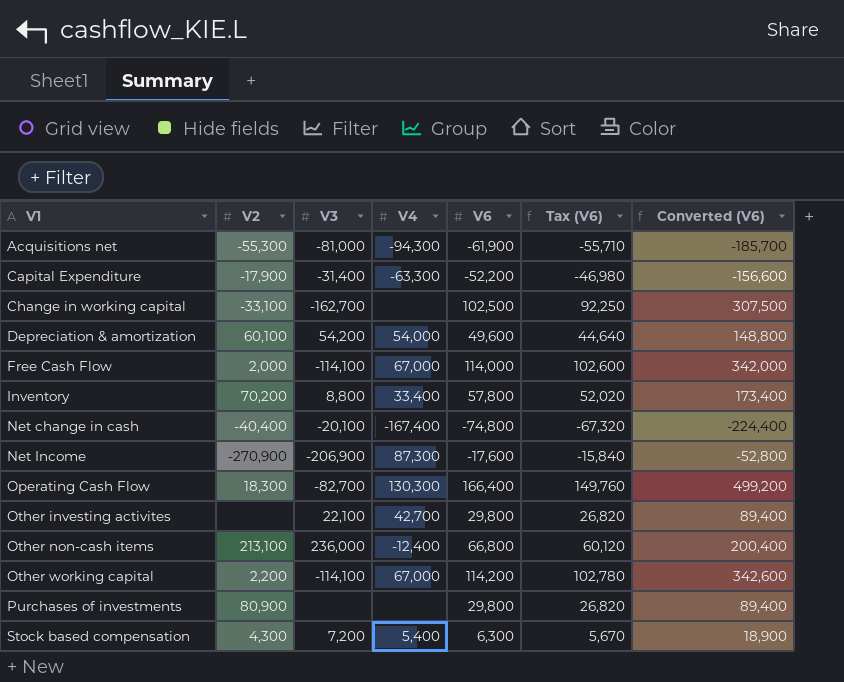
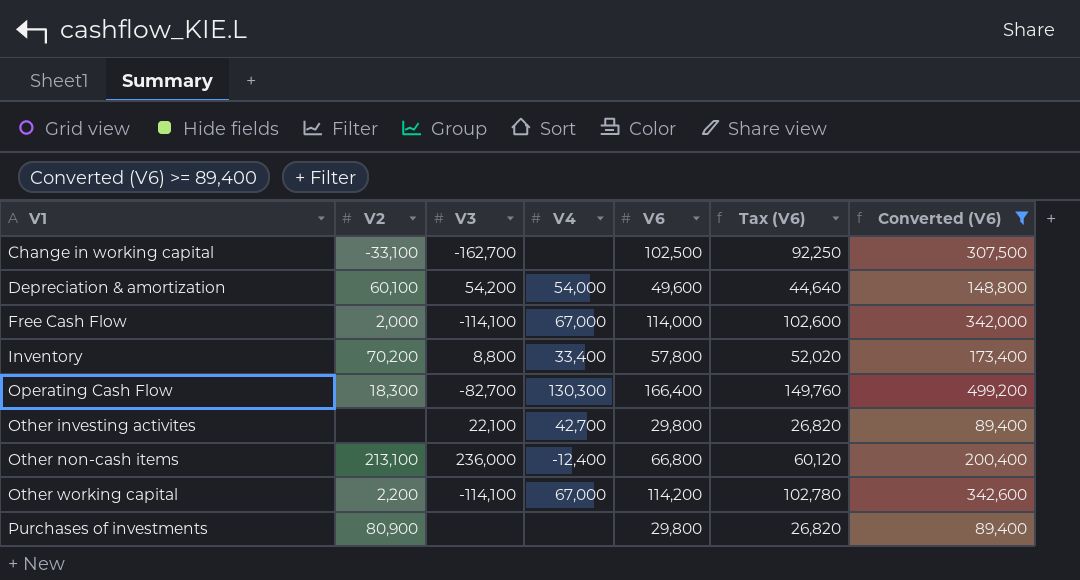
filter: none -> Converted (V6) >= 89,400

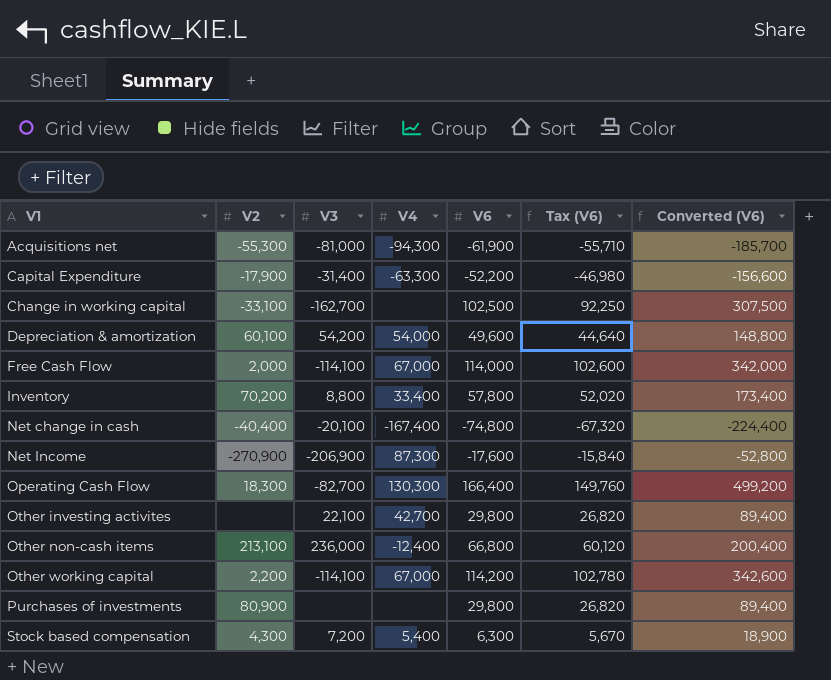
filter: Converted (V6) >= 89,400 -> none

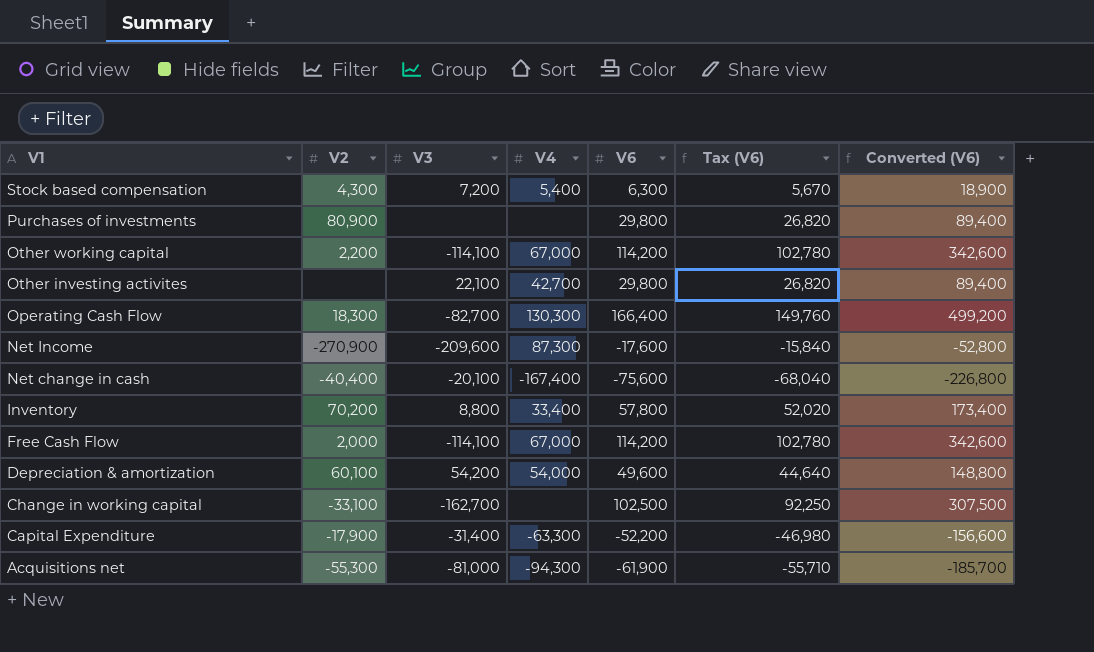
row order: V1 ascending -> V1 descending
row Other non-cash items: 213,100 | 236,000 | -12,400 | 66,800 | 60,120 | 200,400 -> none
Net Income | V3: -206,900 -> -209,600
Net change in cash | V6: -74,800 -> -75,600
Net change in cash | Tax (V6): -67,320 -> -68,040
Net change in cash | Converted (V6): -224,400 -> -226,800
Free Cash Flow | V6: 114,000 -> 114,200
Free Cash Flow | Tax (V6): 102,600 -> 102,780
Free Cash Flow | Converted (V6): 342,000 -> 342,600

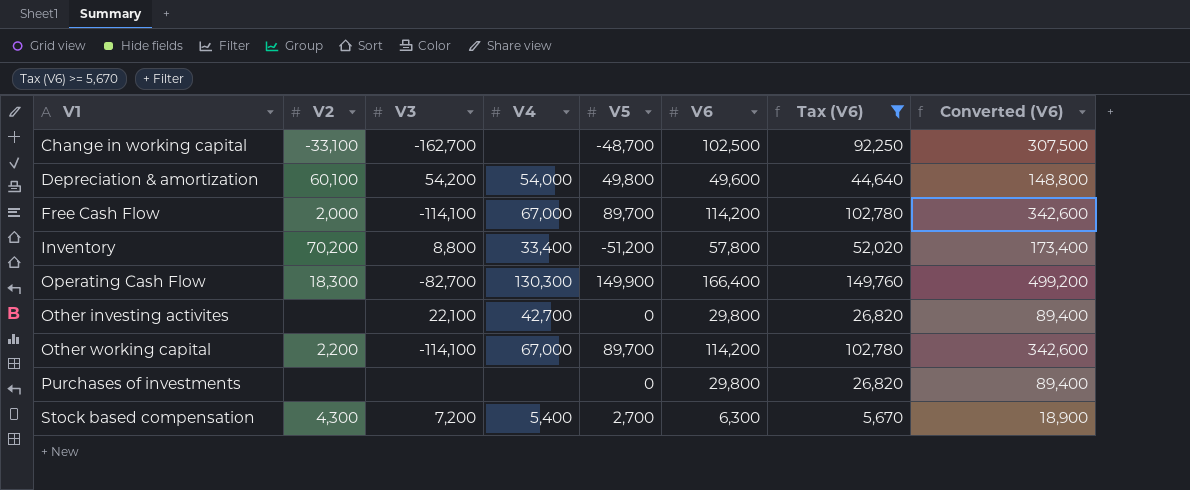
filter: none -> Tax (V6) >= 5,670
row order: V1 descending -> V1 ascending
column V5 | position: none -> 5
Purchases of investments | V2: 80,900 -> none

